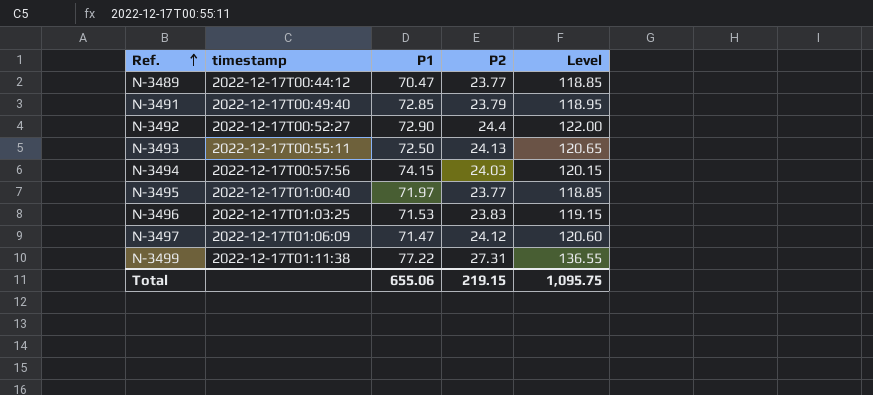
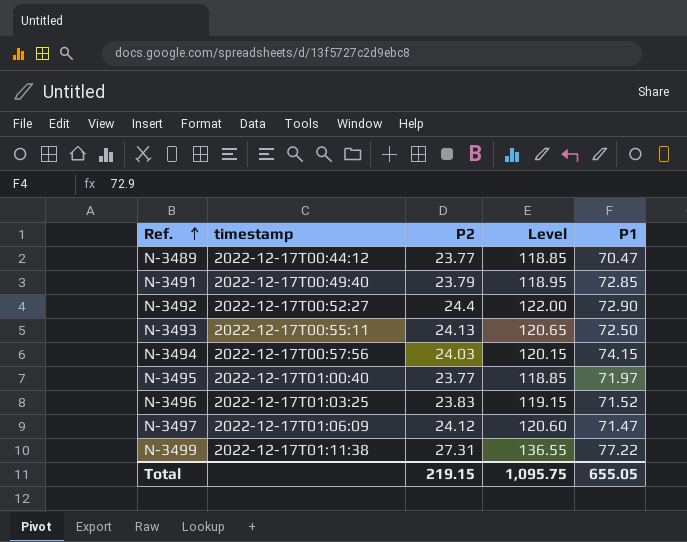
column P1 | position: 3 -> 5
N-3496 | P1: 71.53 -> 71.52
Total | P1: 655.06 -> 655.05

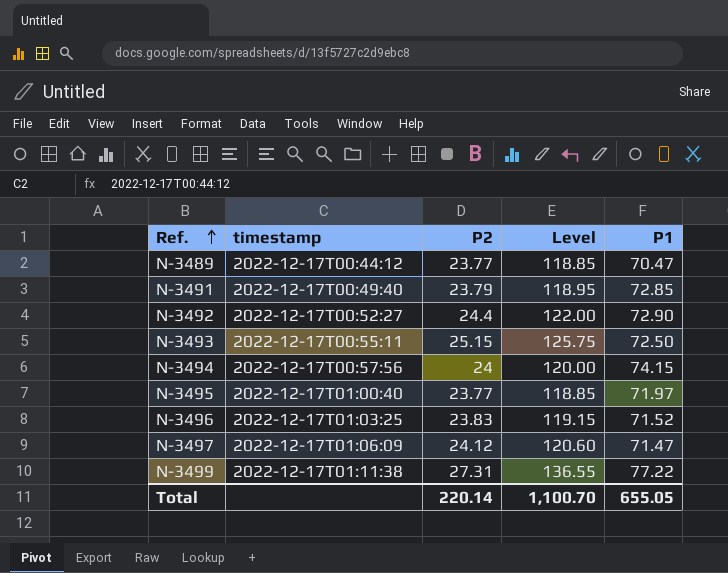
N-3493 | P2: 24.13 -> 25.15
N-3493 | Level: 120.65 -> 125.75
N-3494 | P2: 24.03 -> 24
N-3494 | Level: 120.15 -> 120.00
Total | P2: 219.15 -> 220.14
Total | Level: 1,095.75 -> 1,100.70

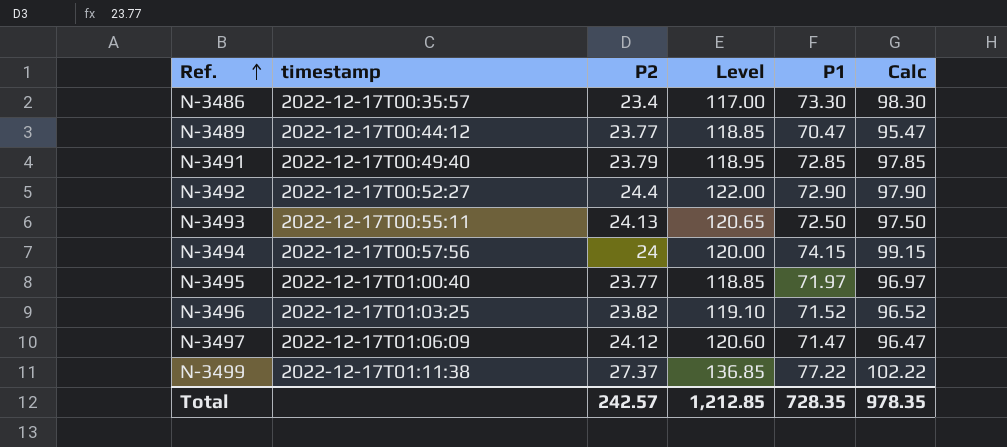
column Calc | formula: none -> [P1] + 25
row N-3486: none -> 2022-12-17T00:35:57 | 23.4 | 117.00 | 73.30 | 98.30
N-3493 | P2: 25.15 -> 24.13
N-3493 | Level: 125.75 -> 120.65
N-3496 | P2: 23.83 -> 23.82
N-3496 | Level: 119.15 -> 119.10
N-3499 | P2: 27.31 -> 27.37
N-3499 | Level: 136.55 -> 136.85
Total | P2: 220.14 -> 242.57
Total | Level: 1,100.70 -> 1,212.85
Total | P1: 655.05 -> 728.35

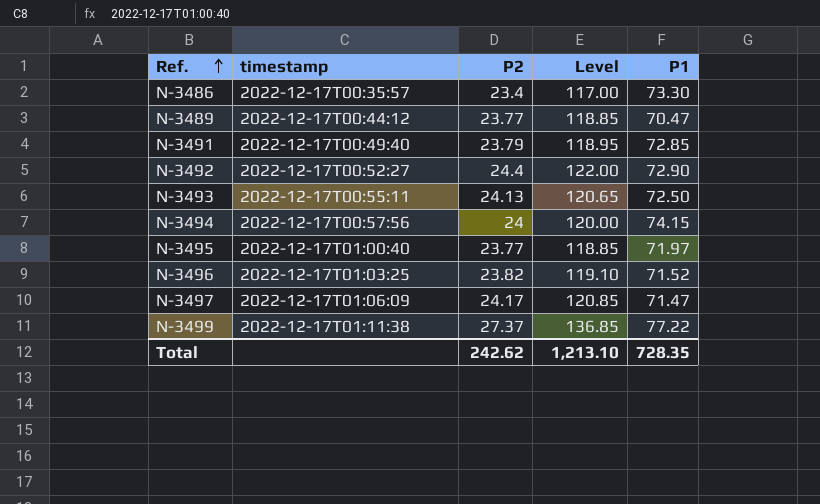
column Calc | formula: [P1] + 25 -> none
N-3497 | P2: 24.12 -> 24.17
N-3497 | Level: 120.60 -> 120.85
Total | P2: 242.57 -> 242.62
Total | Level: 1,212.85 -> 1,213.10

